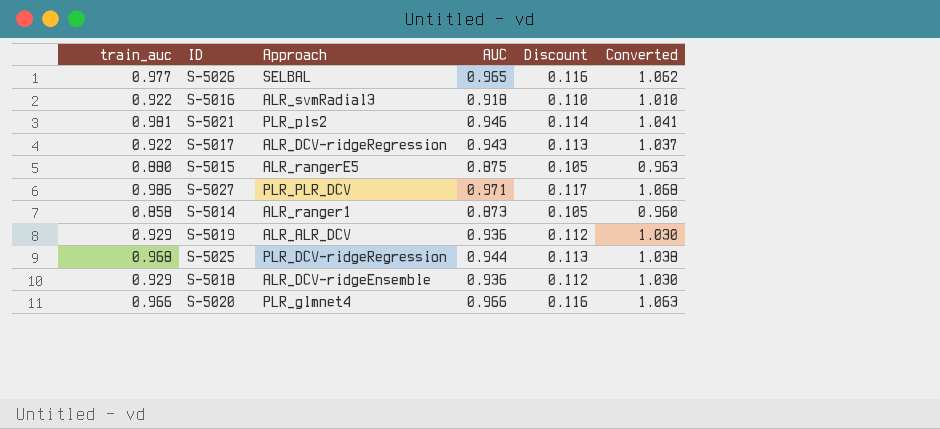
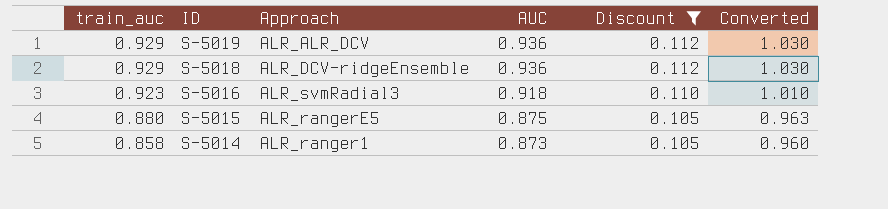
filter: none -> Discount <= 0.112
row order: none -> train_auc descending
S-5016 | train_auc: 0.922 -> 0.923

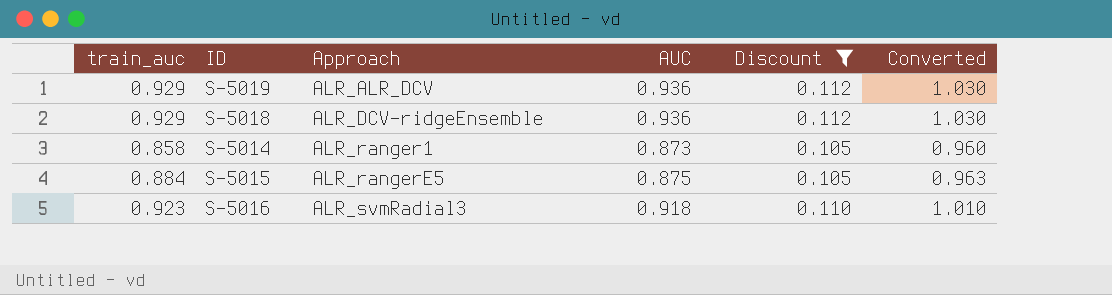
row order: train_auc descending -> Approach ascending
S-5015 | train_auc: 0.880 -> 0.884

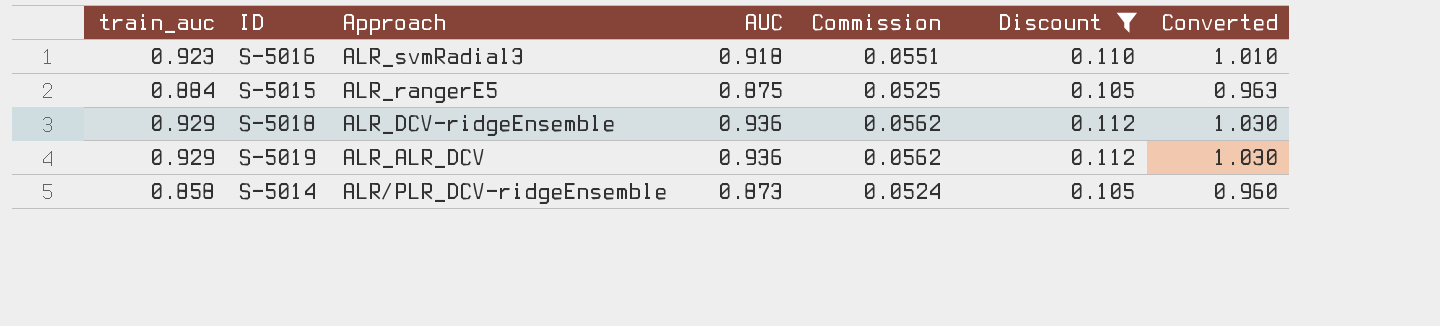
row order: Approach ascending -> Approach descending
column Commission | formula: none -> [AUC] * 0.06
S-5014 | Approach: ALR_ranger1 -> ALR/PLR_DCV-ridgeEnsemble

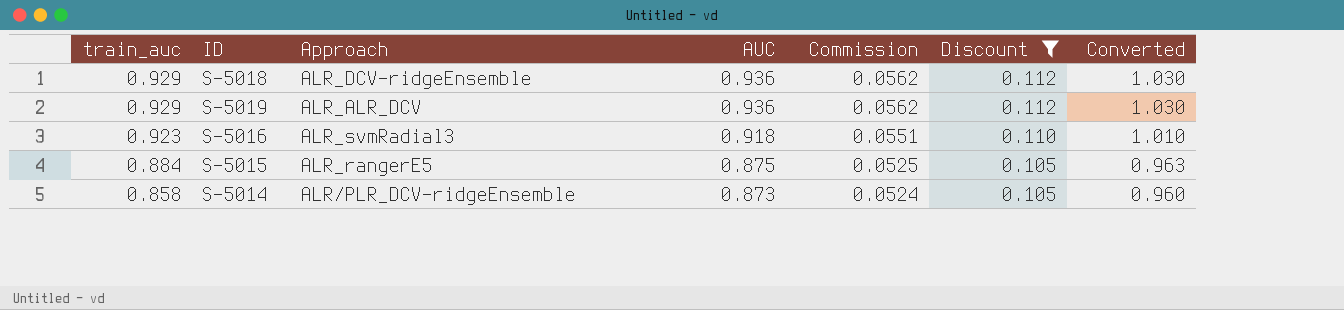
row order: Approach descending -> train_auc descending

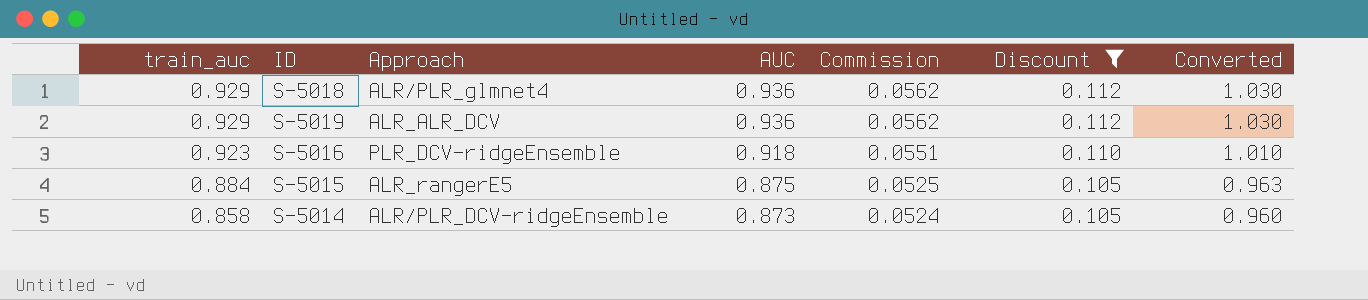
S-5018 | Approach: ALR_DCV-ridgeEnsemble -> ALR/PLR_glmnet4
S-5016 | Approach: ALR_svmRadial3 -> PLR_DCV-ridgeEnsemble

